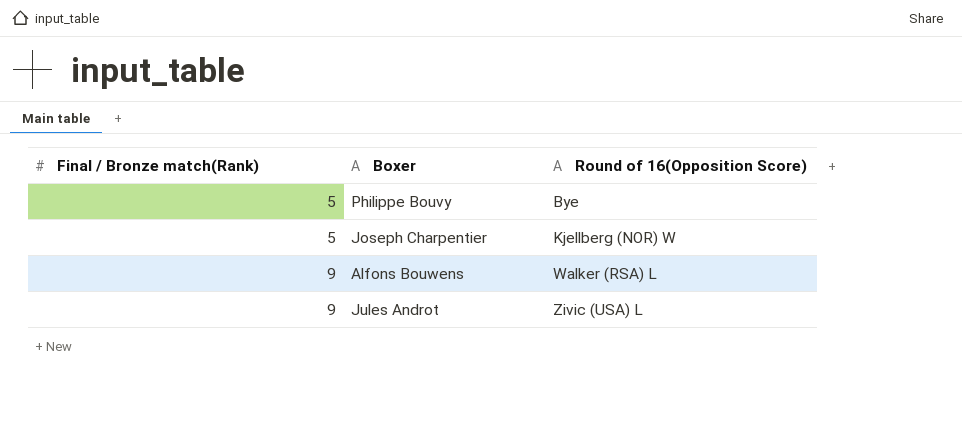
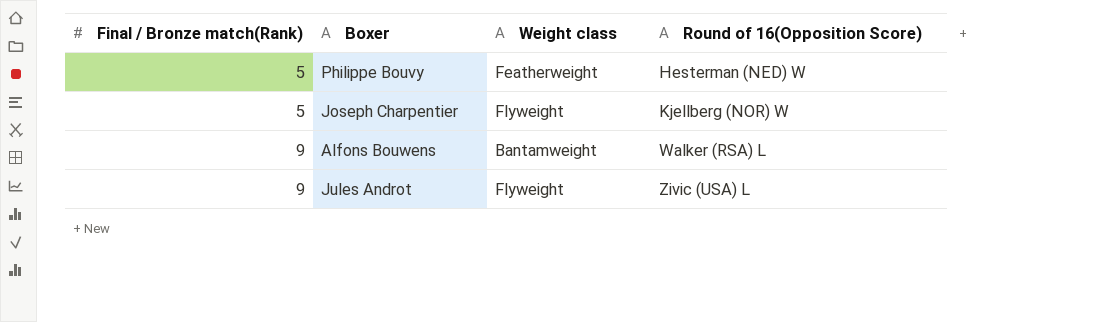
column Weight class | position: none -> 3
Philippe Bouvy | Round of 16(Opposition Score): Bye -> Hesterman (NED) W

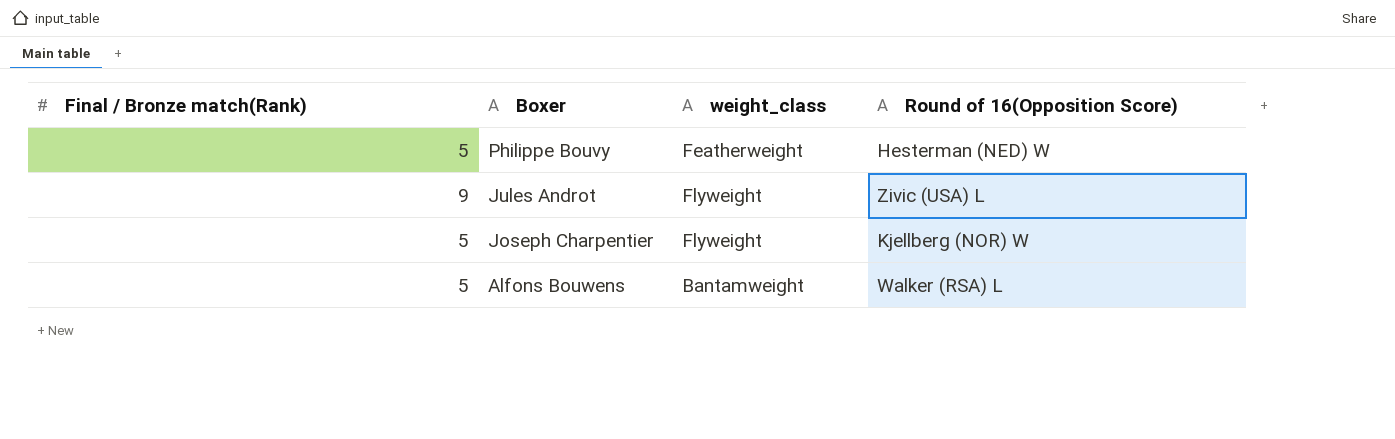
row order: Final / Bronze match(Rank) ascending -> Boxer descending
column name: Weight class -> weight_class
Alfons Bouwens | Final / Bronze match(Rank): 9 -> 5

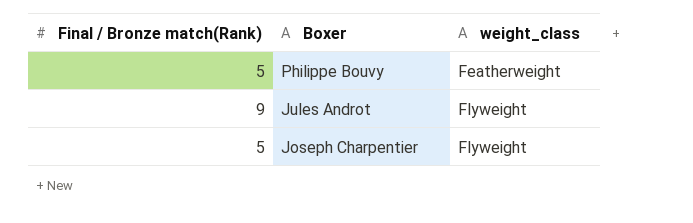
column Round of 16(Opposition Score) | position: 4 -> none
row Alfons Bouwens: 5 | Bantamweight | Walker (RSA) L -> none

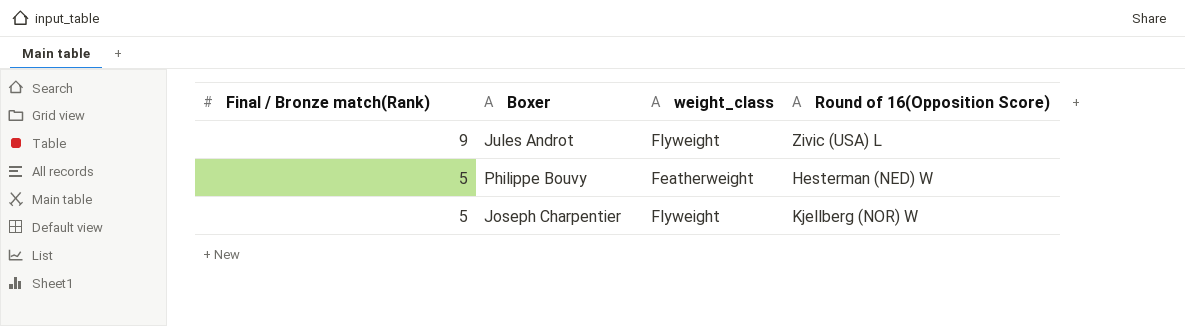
row order: Boxer descending -> Final / Bronze match(Rank) descending
column Round of 16(Opposition Score) | position: none -> 4

